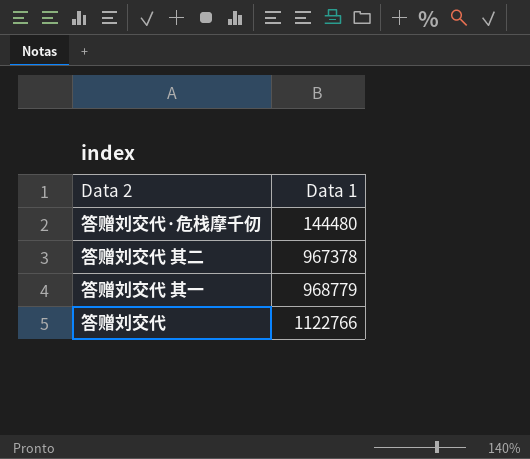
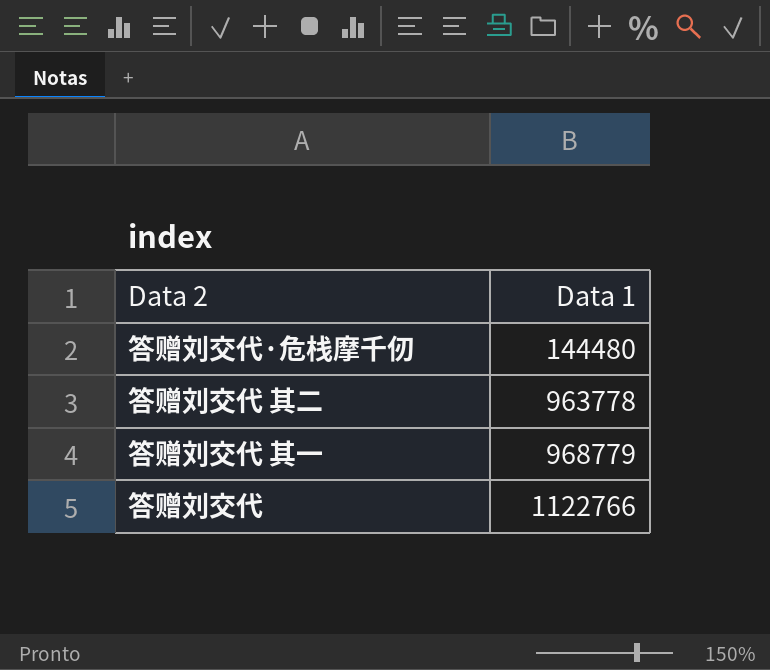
答赠刘交代 其二 | Data 1: 967378 -> 963778

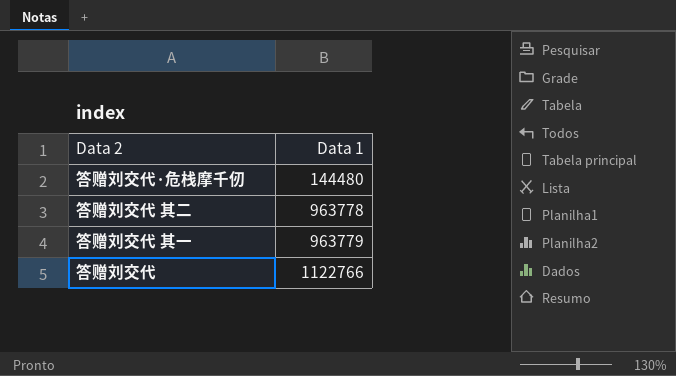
答赠刘交代 其一 | Data 1: 968779 -> 963779

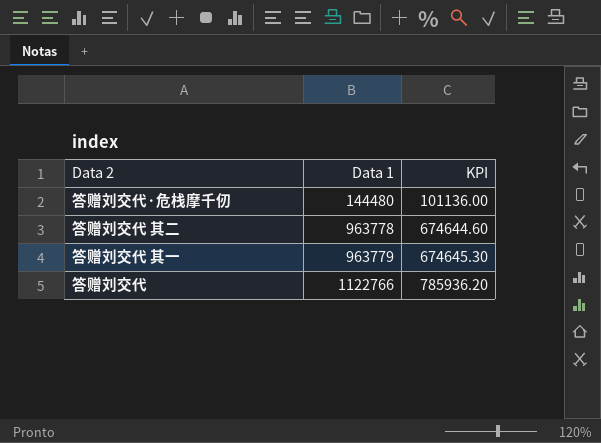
column KPI | formula: none -> [Data 1] * 0.7

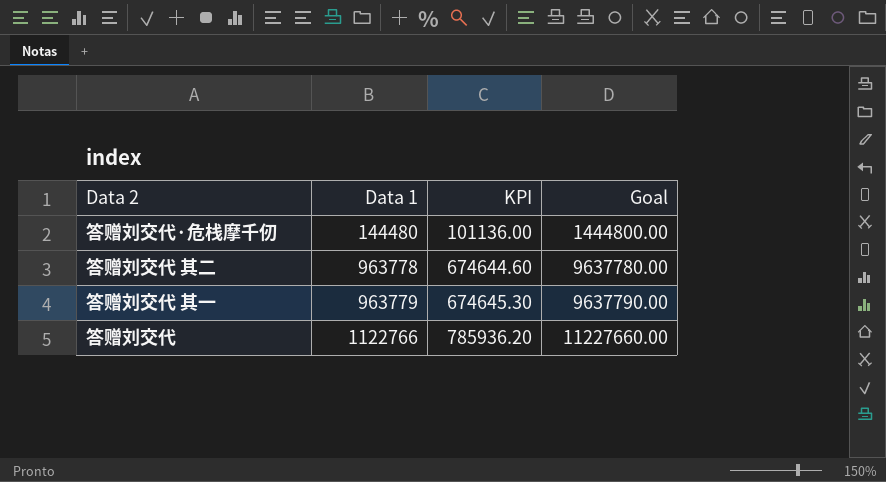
column Goal | formula: none -> [Data 1] * 10

